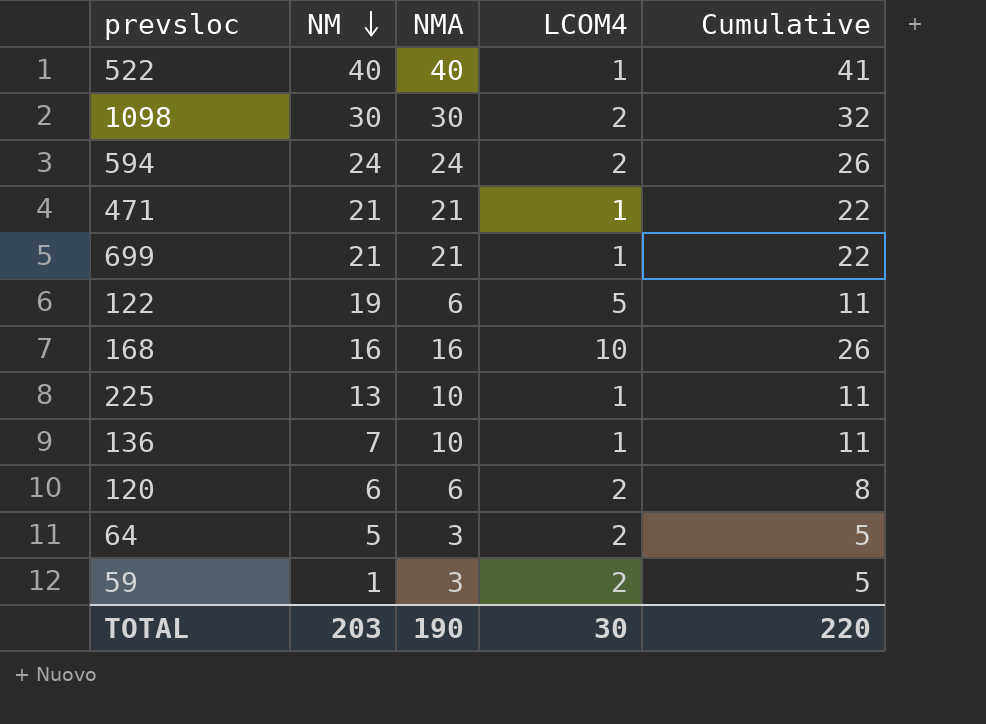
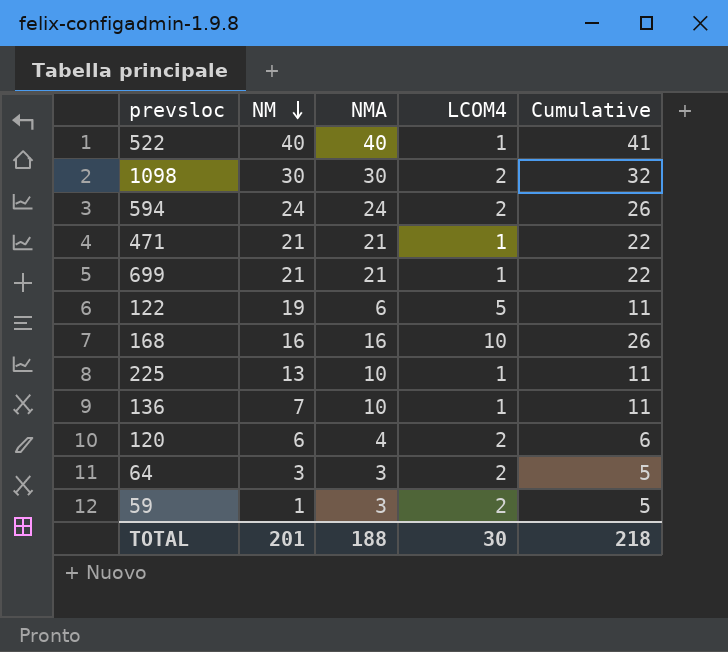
120 | NMA: 6 -> 4
120 | Cumulative: 8 -> 6
64 | NM: 5 -> 3
TOTAL | NM: 203 -> 201
TOTAL | NMA: 190 -> 188
TOTAL | Cumulative: 220 -> 218

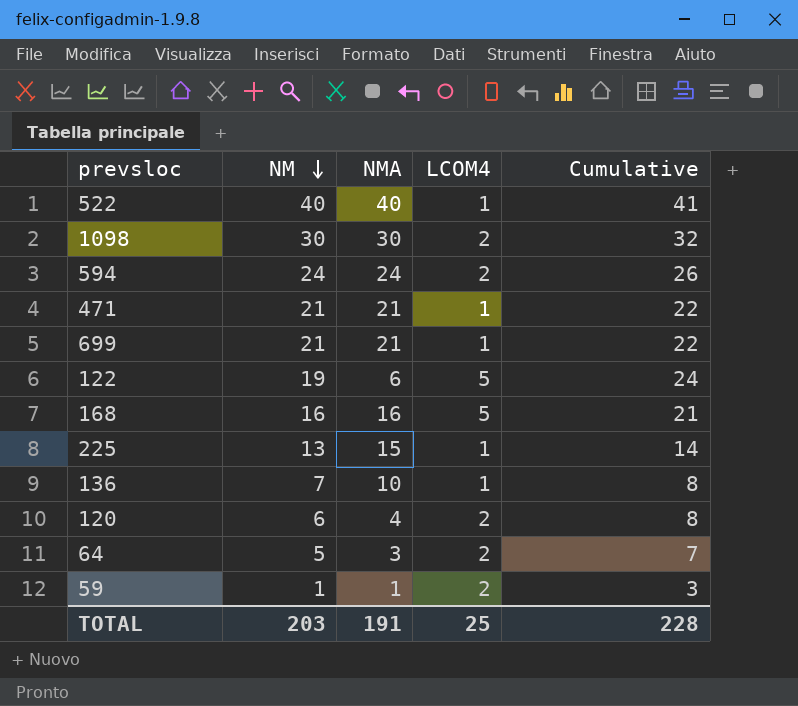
column Cumulative | formula: [NMA] + [LCOM4] -> [NM] + [LCOM4]
168 | LCOM4: 10 -> 5
225 | NMA: 10 -> 15
64 | NM: 3 -> 5
59 | NMA: 3 -> 1
TOTAL | NM: 201 -> 203
TOTAL | NMA: 188 -> 191
TOTAL | LCOM4: 30 -> 25
TOTAL | Cumulative: 218 -> 228

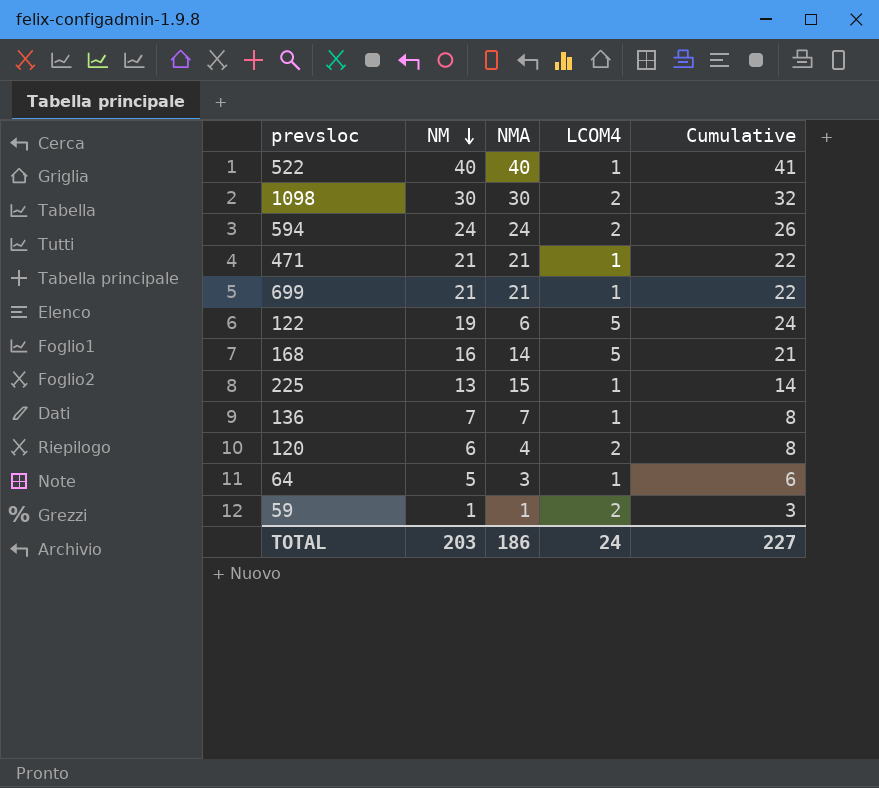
168 | NMA: 16 -> 14
136 | NMA: 10 -> 7
64 | LCOM4: 2 -> 1
64 | Cumulative: 7 -> 6
TOTAL | NMA: 191 -> 186
TOTAL | LCOM4: 25 -> 24
TOTAL | Cumulative: 228 -> 227

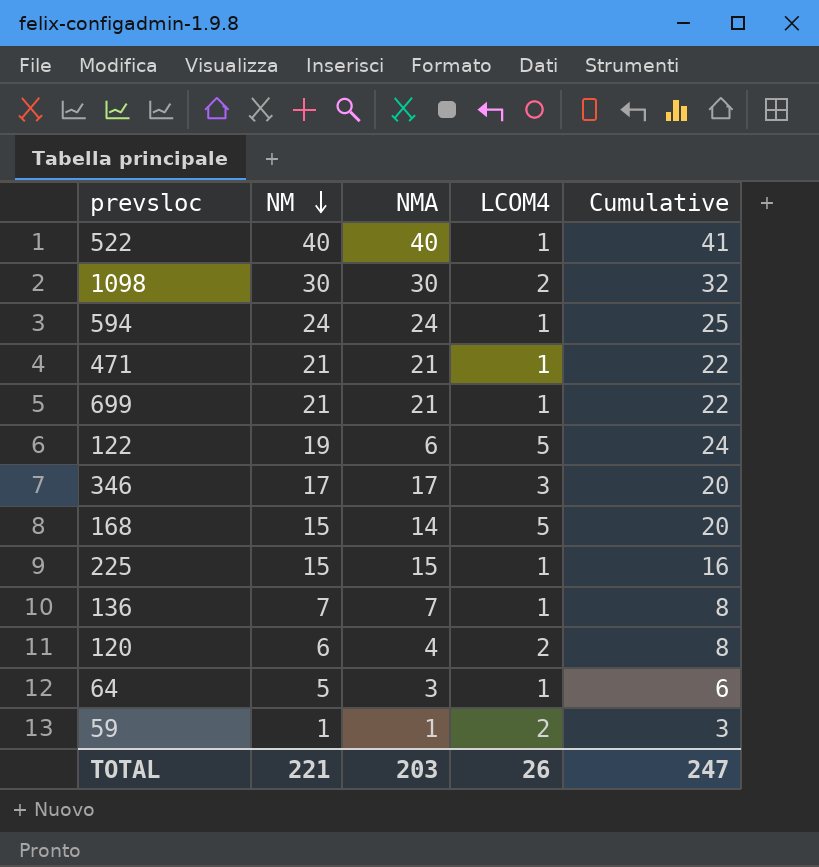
594 | LCOM4: 2 -> 1
594 | Cumulative: 26 -> 25
row 346: none -> 17 | 17 | 3 | 20
168 | NM: 16 -> 15
168 | Cumulative: 21 -> 20
225 | NM: 13 -> 15
225 | Cumulative: 14 -> 16
TOTAL | NM: 203 -> 221
TOTAL | NMA: 186 -> 203
TOTAL | LCOM4: 24 -> 26
TOTAL | Cumulative: 227 -> 247

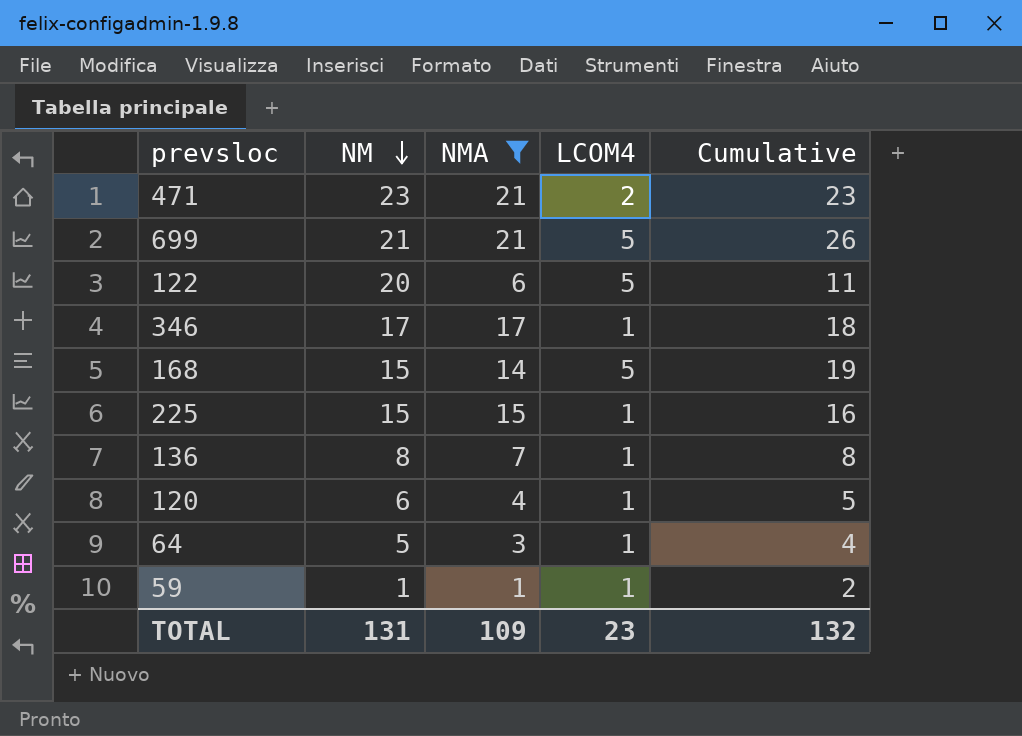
filter: none -> NMA <= 21
column Cumulative | formula: [NM] + [LCOM4] -> [NMA] + [LCOM4]
471 | NM: 21 -> 23
471 | LCOM4: 1 -> 2
699 | LCOM4: 1 -> 5
122 | NM: 19 -> 20
346 | LCOM4: 3 -> 1
136 | NM: 7 -> 8
120 | LCOM4: 2 -> 1
59 | LCOM4: 2 -> 1
TOTAL | NM: 221 -> 131
TOTAL | NMA: 203 -> 109
TOTAL | LCOM4: 26 -> 23
TOTAL | Cumulative: 247 -> 132

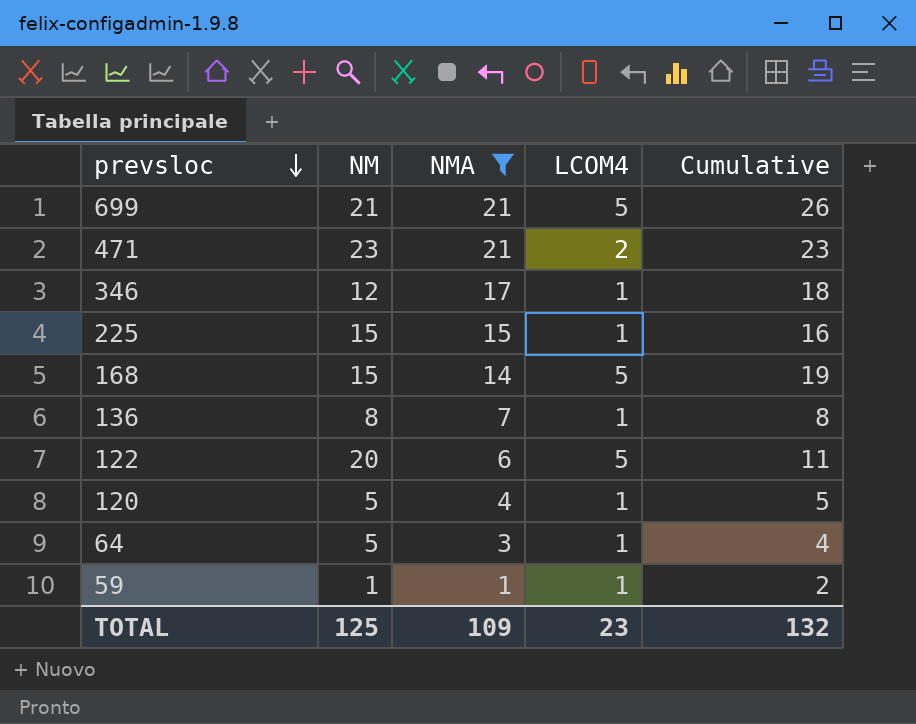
row order: NM descending -> prevsloc descending
346 | NM: 17 -> 12
120 | NM: 6 -> 5
TOTAL | NM: 131 -> 125

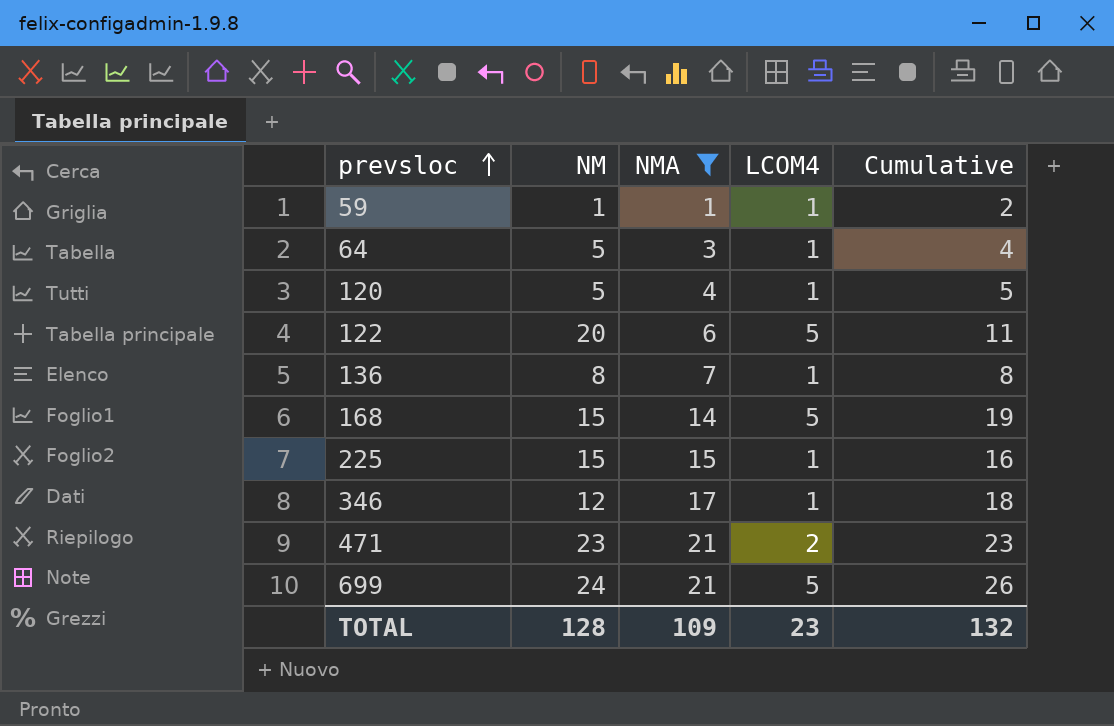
row order: prevsloc descending -> prevsloc ascending
699 | NM: 21 -> 24
TOTAL | NM: 125 -> 128

